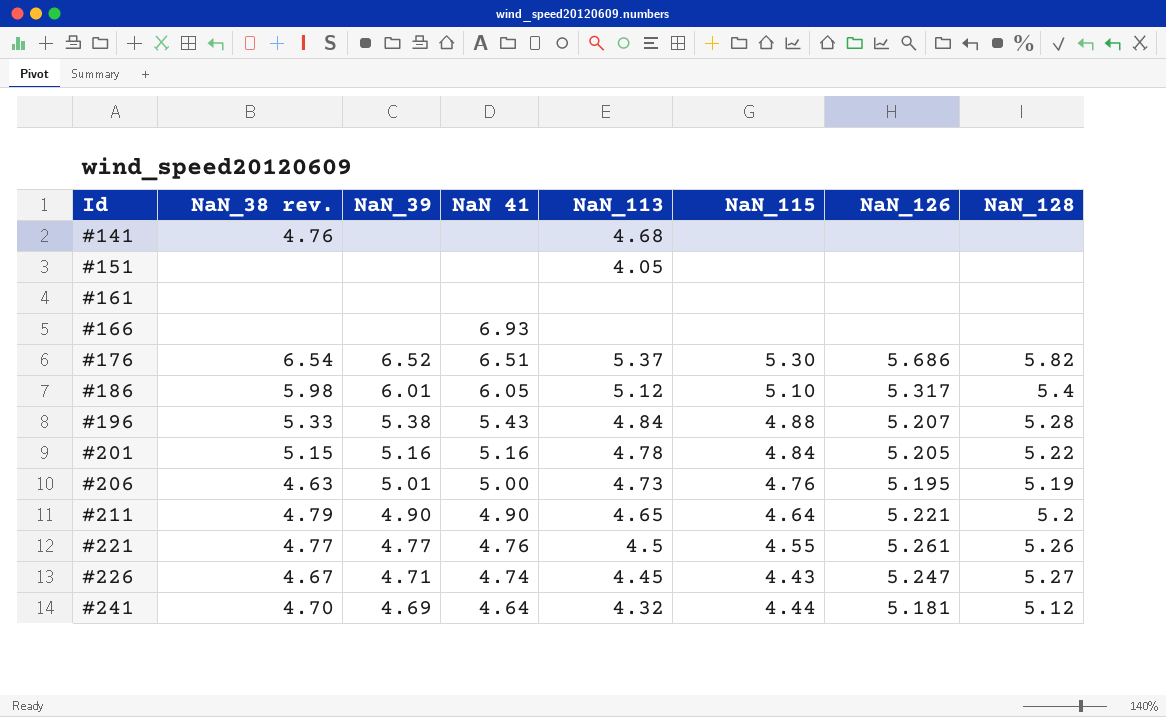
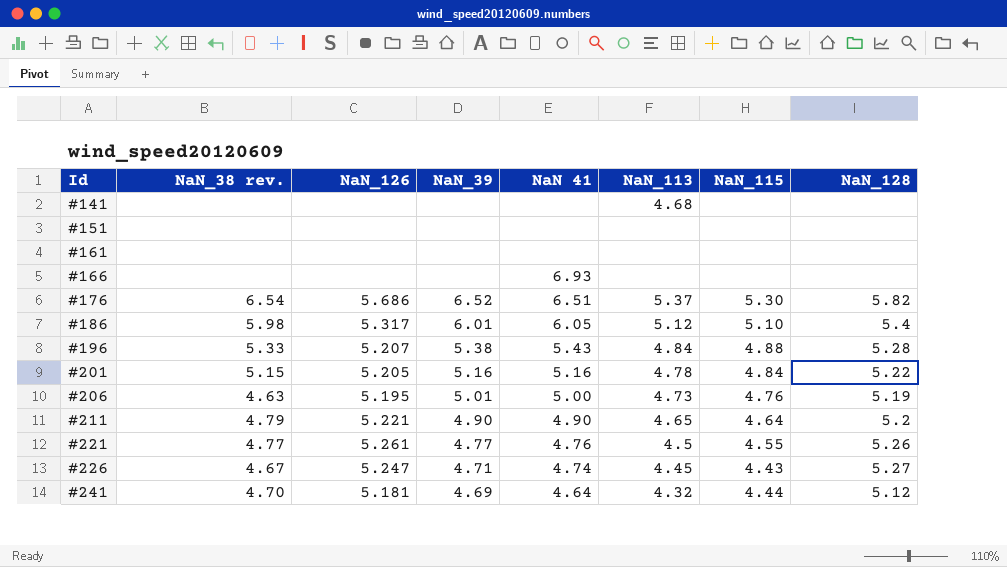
column NaN_126 | position: 7 -> 3
#141 | NaN_38 rev.: 4.76 -> none
#151 | NaN_113: 4.05 -> none

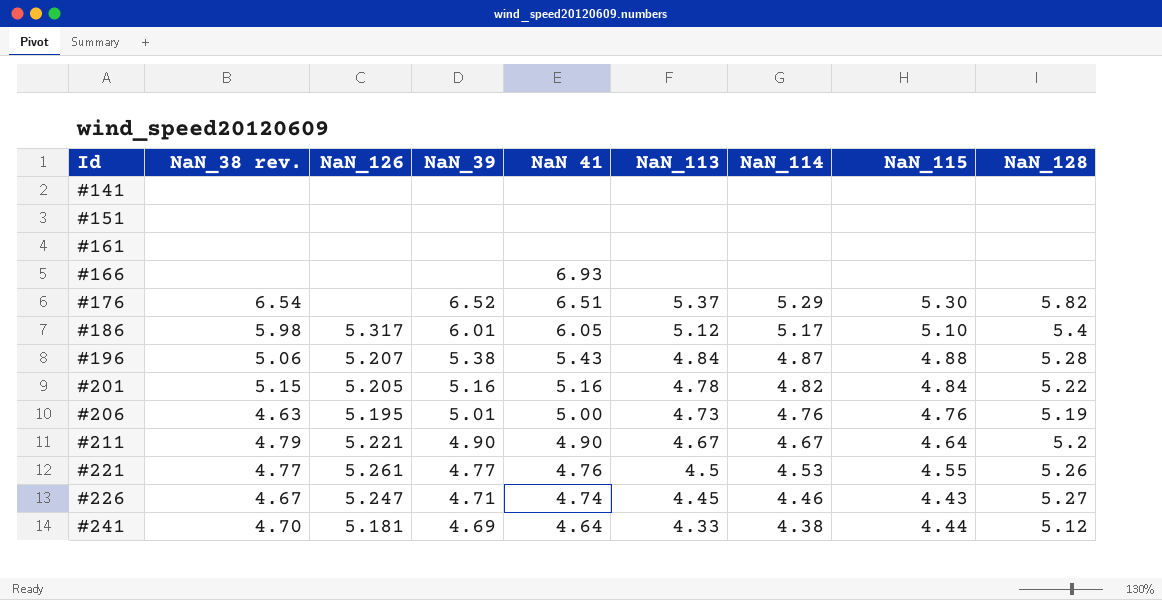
column NaN_114 | position: none -> 7
#141 | NaN_113: 4.68 -> none
#176 | NaN_126: 5.686 -> none
#196 | NaN_38 rev.: 5.33 -> 5.06
#211 | NaN_113: 4.65 -> 4.67
#241 | NaN_113: 4.32 -> 4.33

